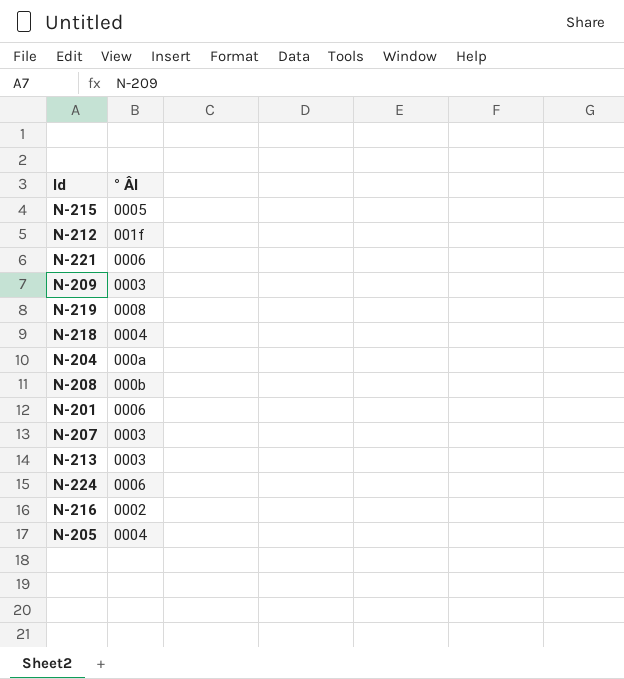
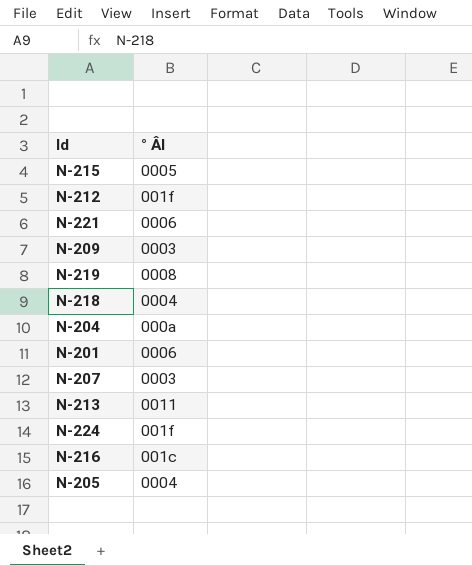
row N-208: 000b -> none
N-213 | ° ÂI: 0003 -> 0011
N-224 | ° ÂI: 0006 -> 001f
N-216 | ° ÂI: 0002 -> 001c

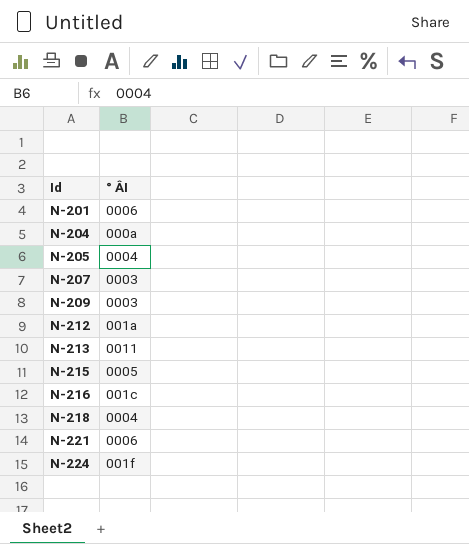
row order: none -> Id ascending
row N-219: 0008 -> none
N-212 | ° ÂI: 001f -> 001a

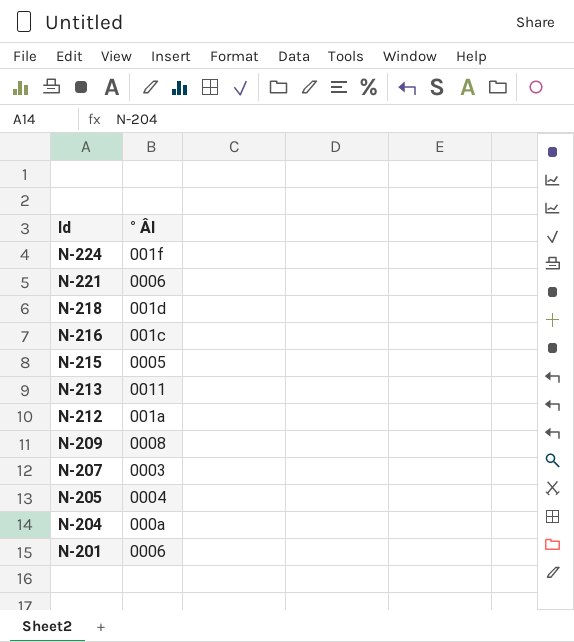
row order: Id ascending -> Id descending
N-218 | ° ÂI: 0004 -> 001d
N-209 | ° ÂI: 0003 -> 0008

